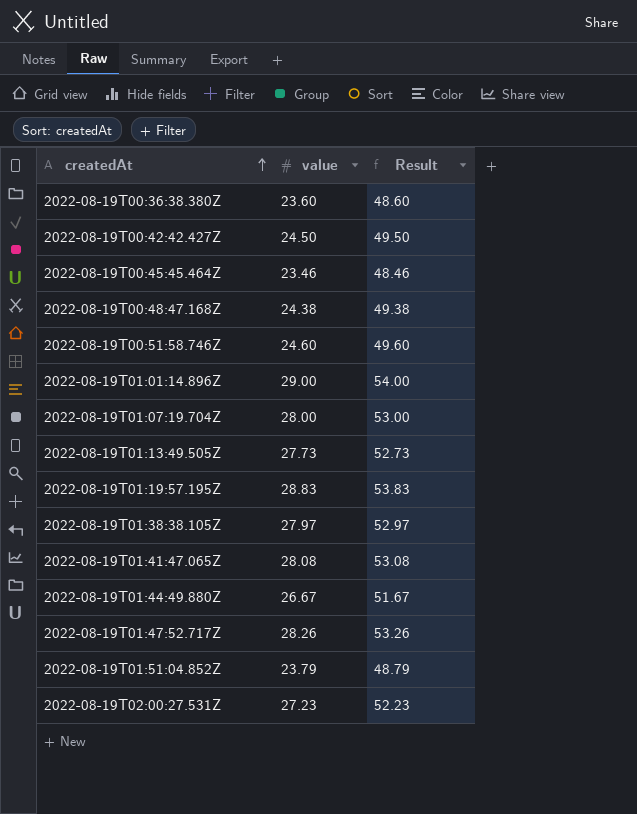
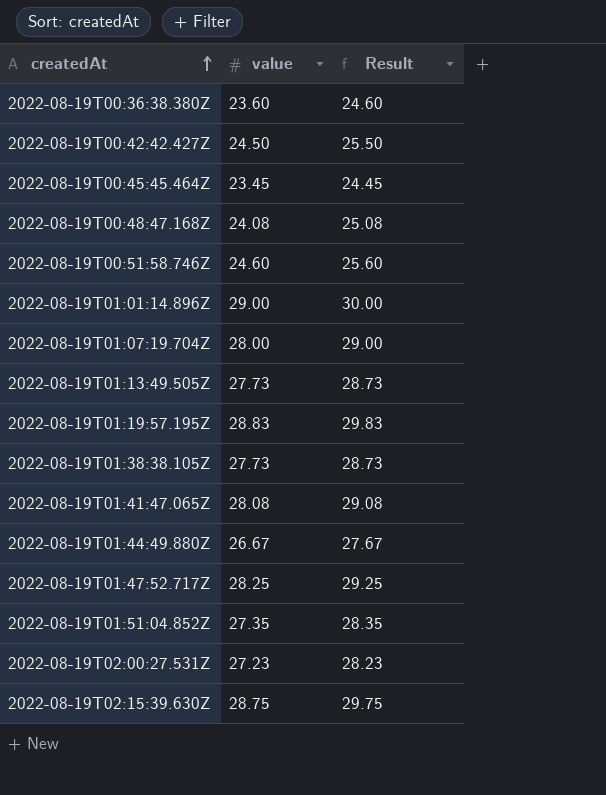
column Result | formula: [value] + 25 -> [value] + 1
2022-08-19T00:45:45.464Z | value: 23.46 -> 23.45
2022-08-19T00:48:47.168Z | value: 24.38 -> 24.08
2022-08-19T01:38:38.105Z | value: 27.97 -> 27.73
2022-08-19T01:47:52.717Z | value: 28.26 -> 28.25
2022-08-19T01:51:04.852Z | value: 23.79 -> 27.35
row 2022-08-19T02:15:39.630Z: none -> 28.75 | 29.75

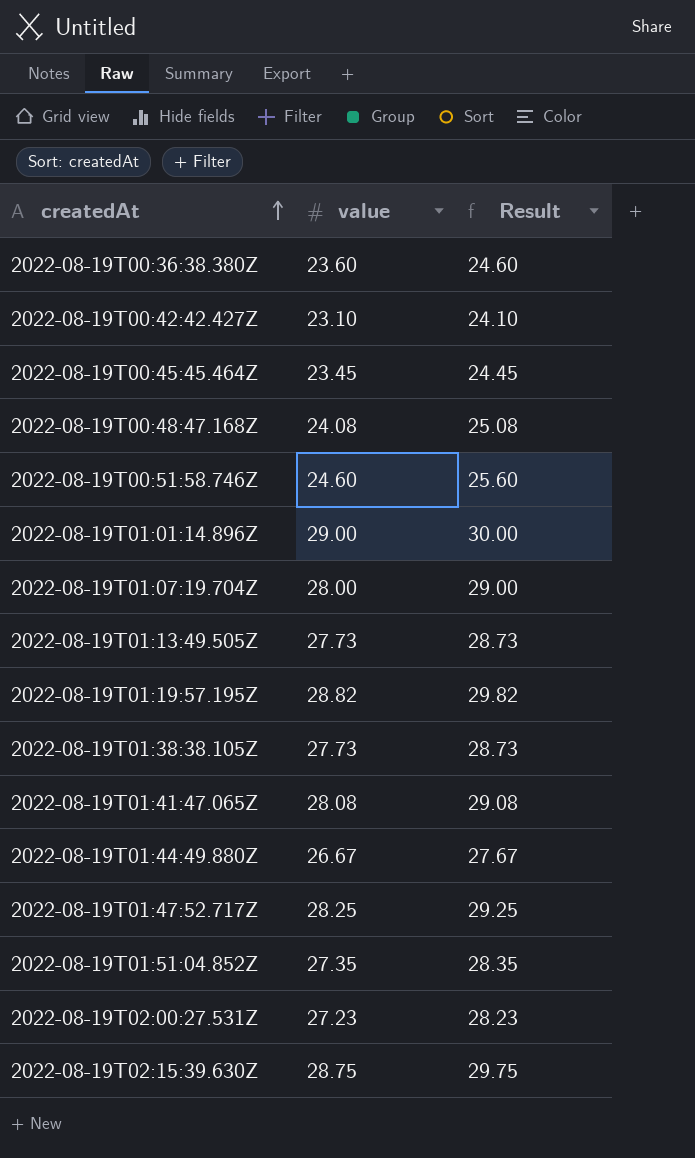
2022-08-19T00:42:42.427Z | value: 24.50 -> 23.10
2022-08-19T00:42:42.427Z | Result: 25.50 -> 24.10
2022-08-19T01:19:57.195Z | value: 28.83 -> 28.82
2022-08-19T01:19:57.195Z | Result: 29.83 -> 29.82

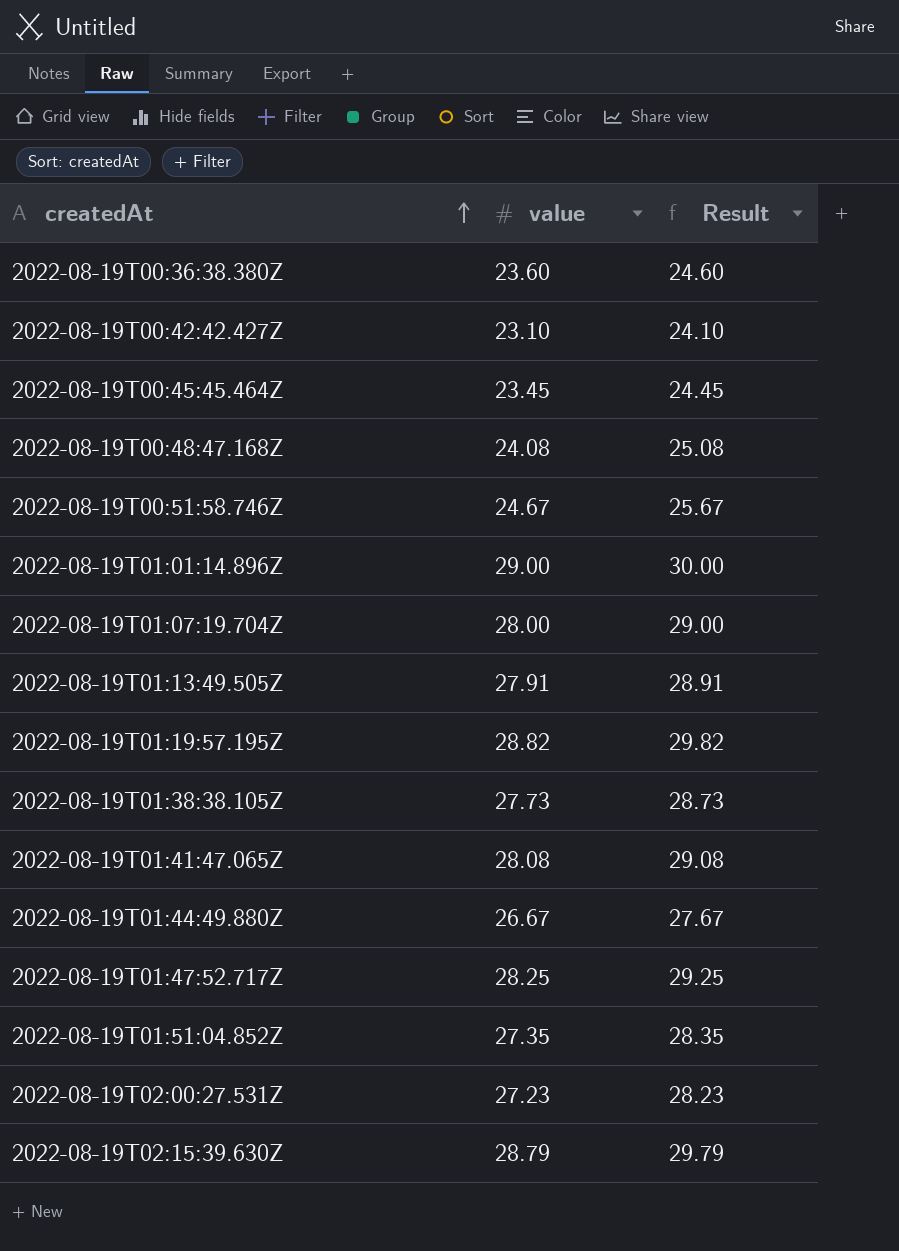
2022-08-19T00:51:58.746Z | value: 24.60 -> 24.67
2022-08-19T00:51:58.746Z | Result: 25.60 -> 25.67
2022-08-19T01:13:49.505Z | value: 27.73 -> 27.91
2022-08-19T01:13:49.505Z | Result: 28.73 -> 28.91
2022-08-19T02:15:39.630Z | value: 28.75 -> 28.79
2022-08-19T02:15:39.630Z | Result: 29.75 -> 29.79

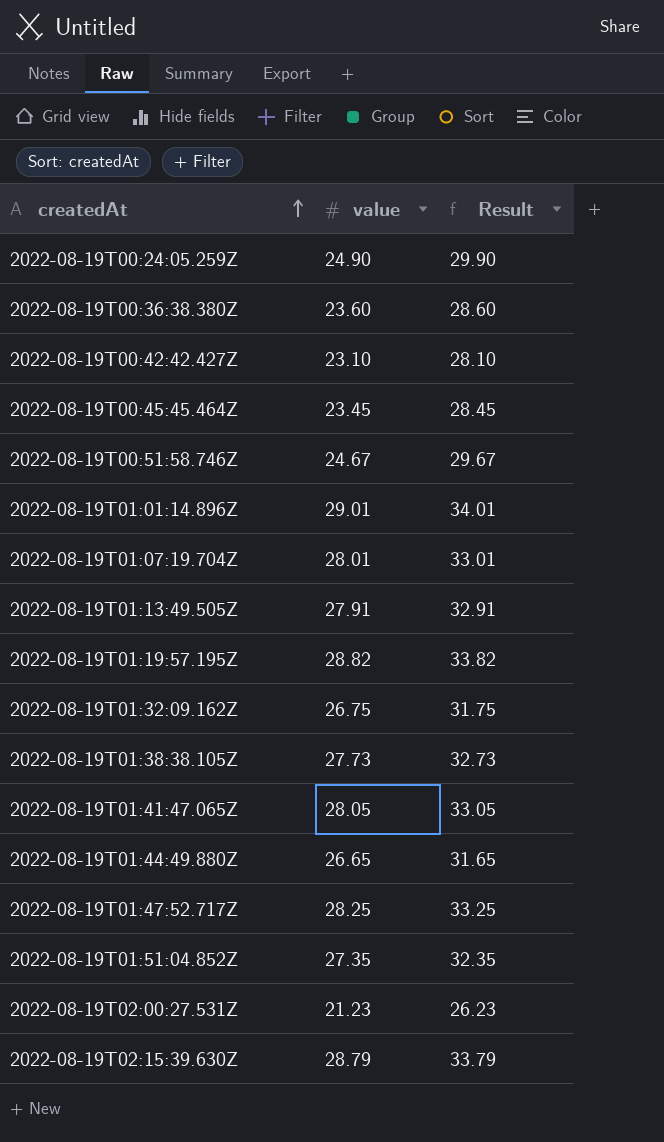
column Result | formula: [value] + 1 -> [value] + 5
row 2022-08-19T00:48:47.168Z: 24.08 | 25.08 -> none
row 2022-08-19T00:24:05.259Z: none -> 24.90 | 29.90
2022-08-19T01:01:14.896Z | value: 29.00 -> 29.01
2022-08-19T01:07:19.704Z | value: 28.00 -> 28.01
row 2022-08-19T01:32:09.162Z: none -> 26.75 | 31.75
2022-08-19T01:41:47.065Z | value: 28.08 -> 28.05
2022-08-19T01:44:49.880Z | value: 26.67 -> 26.65
2022-08-19T02:00:27.531Z | value: 27.23 -> 21.23

